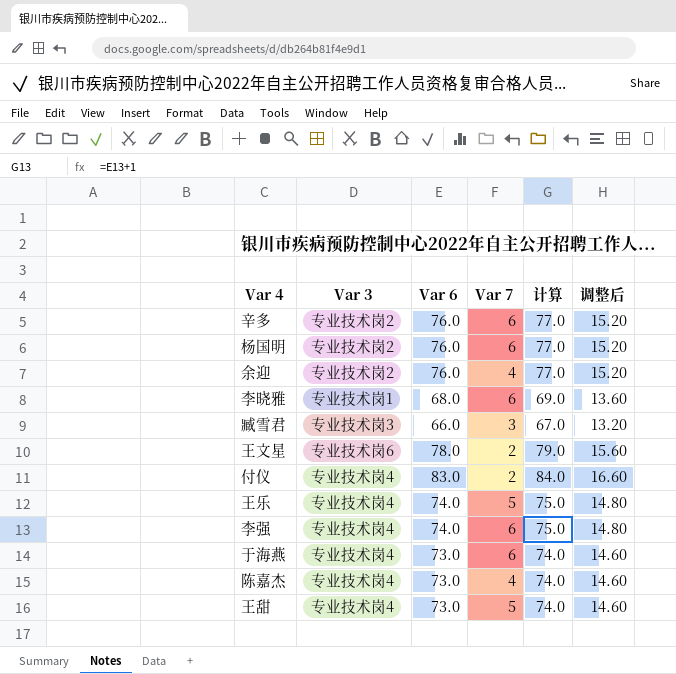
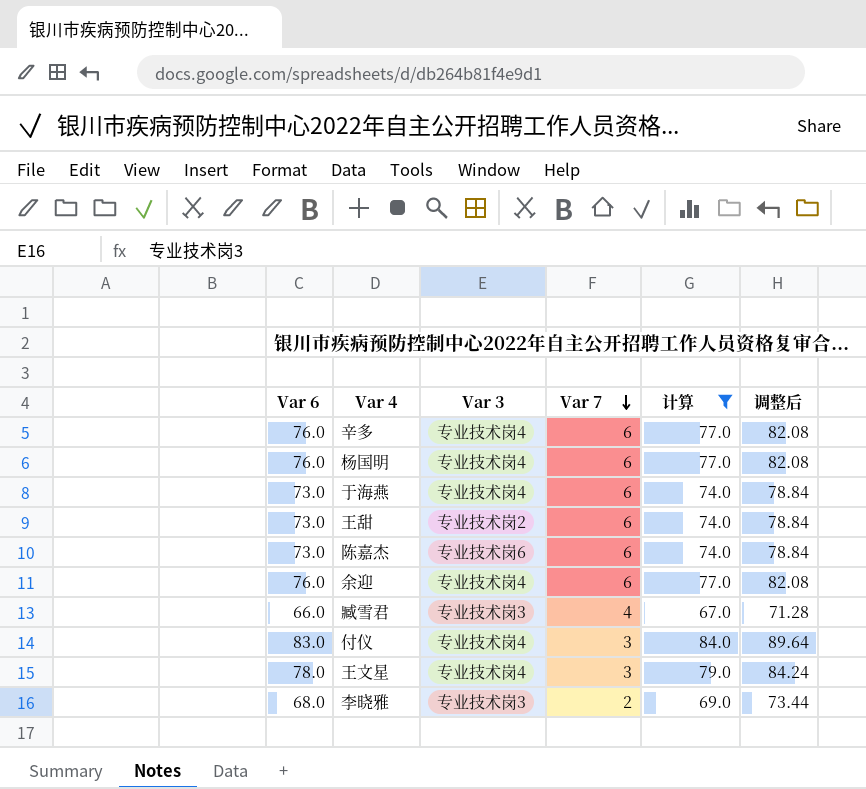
filter: none -> 计算 != 75.0
row order: none -> Var 7 descending
column Var 6 | position: 3 -> 1
column 调整后 | formula: [Var 6] * 0.2 -> [Var 6] * 1.08
辛多 | Var 3: 专业技术岗2 -> 专业技术岗4
杨国明 | Var 3: 专业技术岗2 -> 专业技术岗4
王甜 | Var 3: 专业技术岗4 -> 专业技术岗2
王甜 | Var 7: 5 -> 6
陈嘉杰 | Var 3: 专业技术岗4 -> 专业技术岗6
陈嘉杰 | Var 7: 4 -> 6
余迎 | Var 3: 专业技术岗2 -> 专业技术岗4
余迎 | Var 7: 4 -> 6
臧雪君 | Var 7: 3 -> 4
付仪 | Var 7: 2 -> 3
王文星 | Var 3: 专业技术岗6 -> 专业技术岗4
王文星 | Var 7: 2 -> 3
李晓雅 | Var 3: 专业技术岗1 -> 专业技术岗3
李晓雅 | Var 7: 6 -> 2

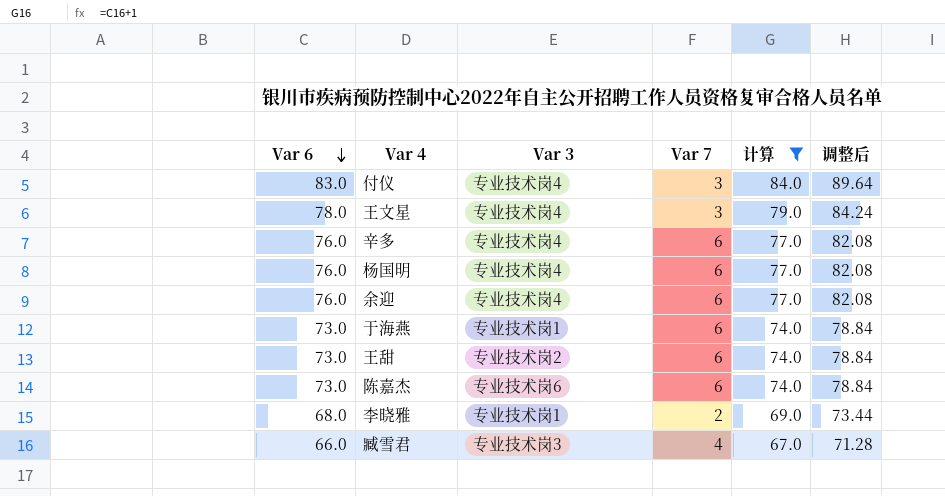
row order: Var 7 descending -> Var 6 descending
于海燕 | Var 3: 专业技术岗4 -> 专业技术岗1
李晓雅 | Var 3: 专业技术岗3 -> 专业技术岗1

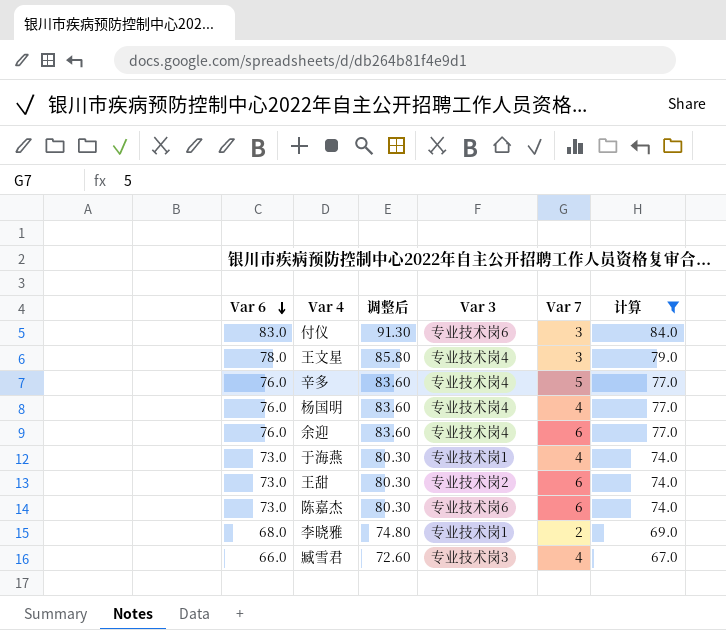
column 调整后 | formula: [Var 6] * 1.08 -> [Var 6] * 1.1
column 调整后 | position: 6 -> 3
付仪 | Var 3: 专业技术岗4 -> 专业技术岗6
辛多 | Var 7: 6 -> 5
杨国明 | Var 7: 6 -> 4
于海燕 | Var 7: 6 -> 4

